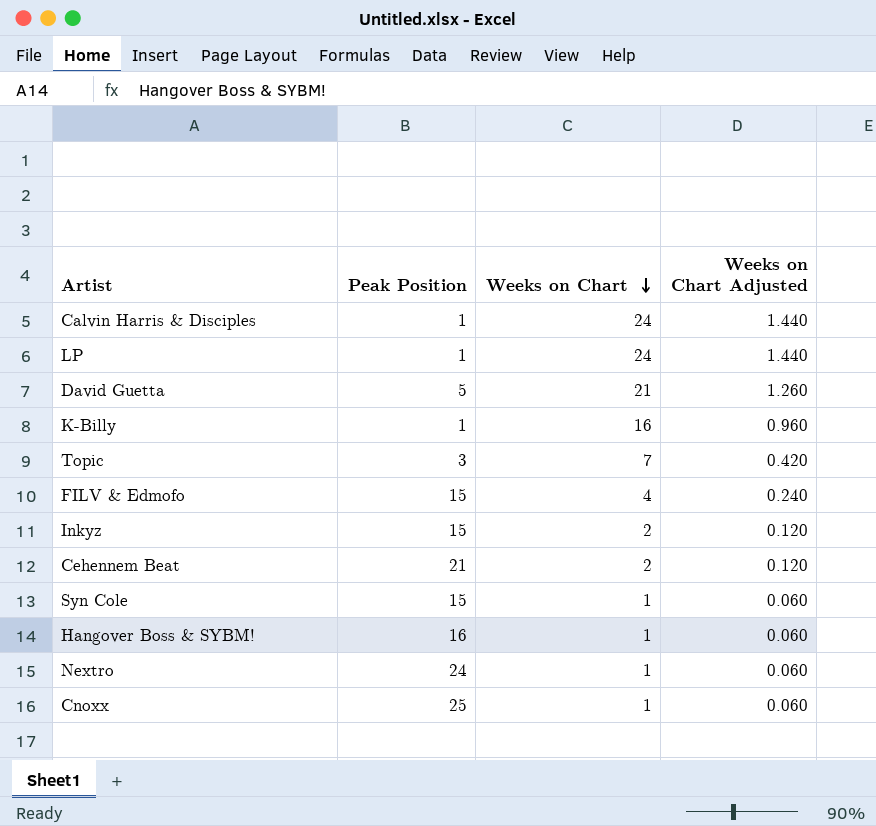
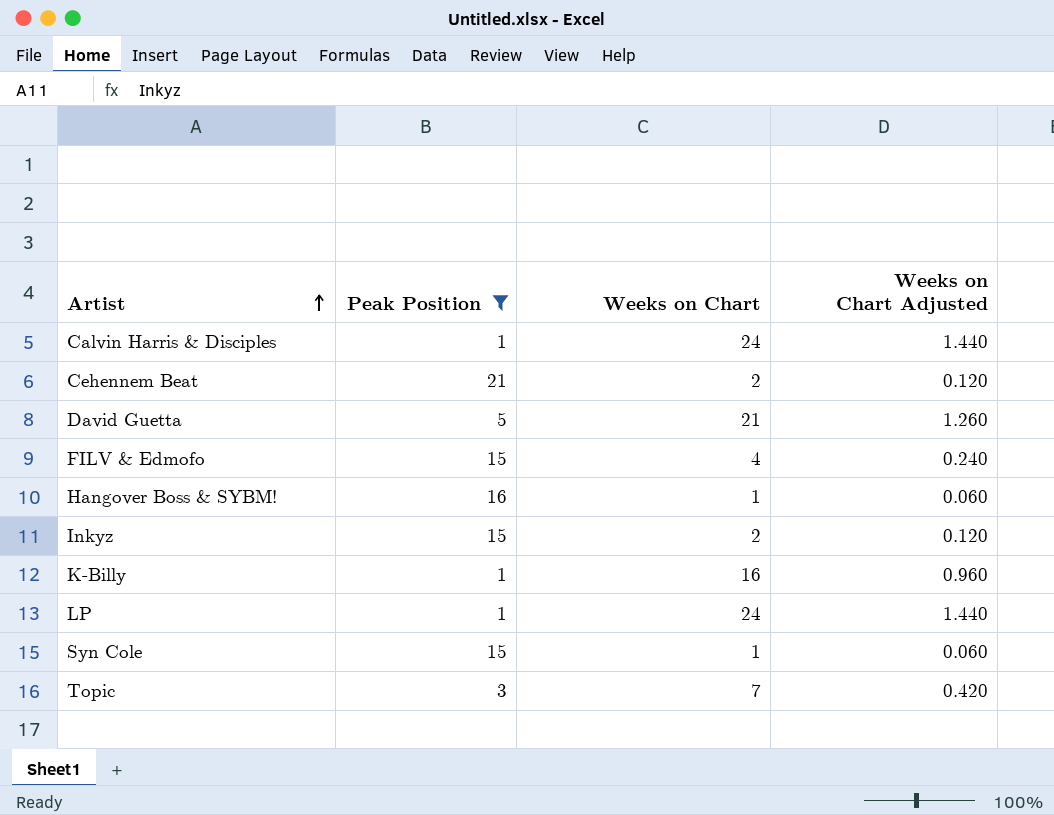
filter: none -> Peak Position <= 21
row order: Weeks on Chart descending -> Artist ascending

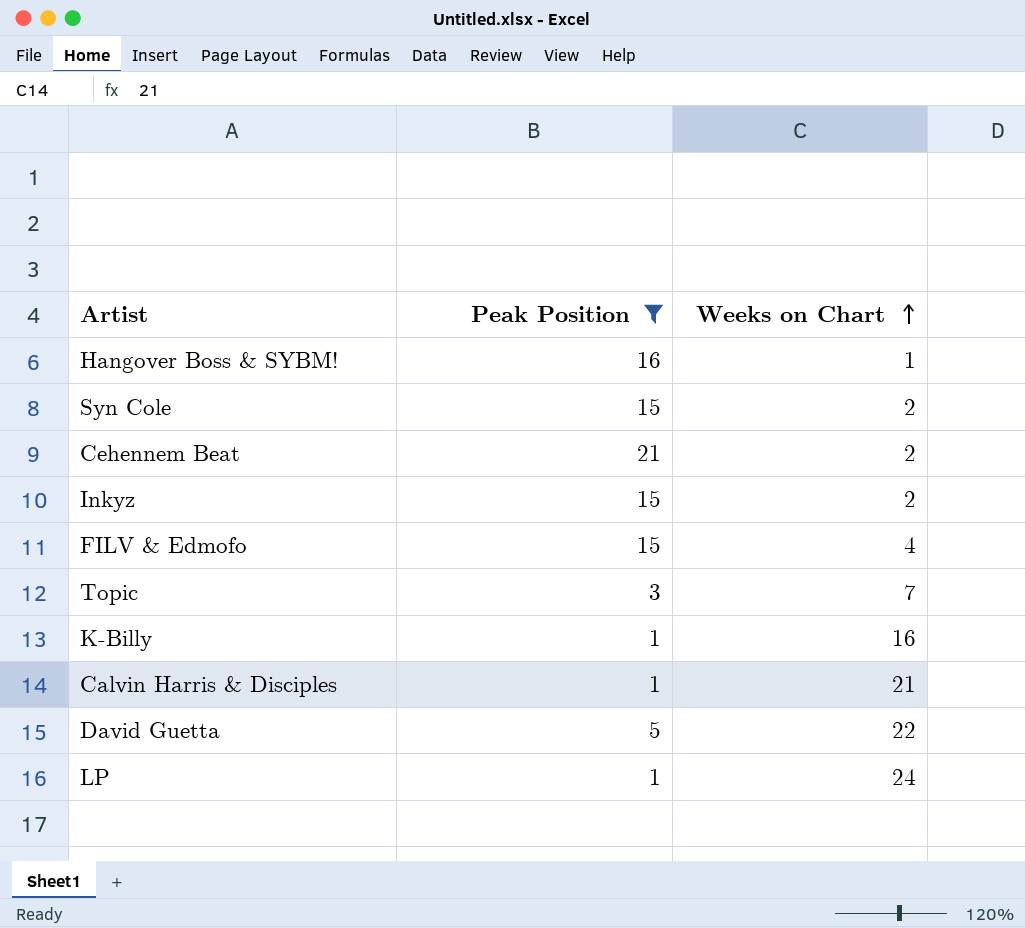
row order: Artist ascending -> Weeks on Chart ascending
column Weeks on Chart Adjusted | formula: [Weeks on Chart] * 0.06 -> none
Syn Cole | Weeks on Chart: 1 -> 2
Calvin Harris & Disciples | Weeks on Chart: 24 -> 21
David Guetta | Weeks on Chart: 21 -> 22

